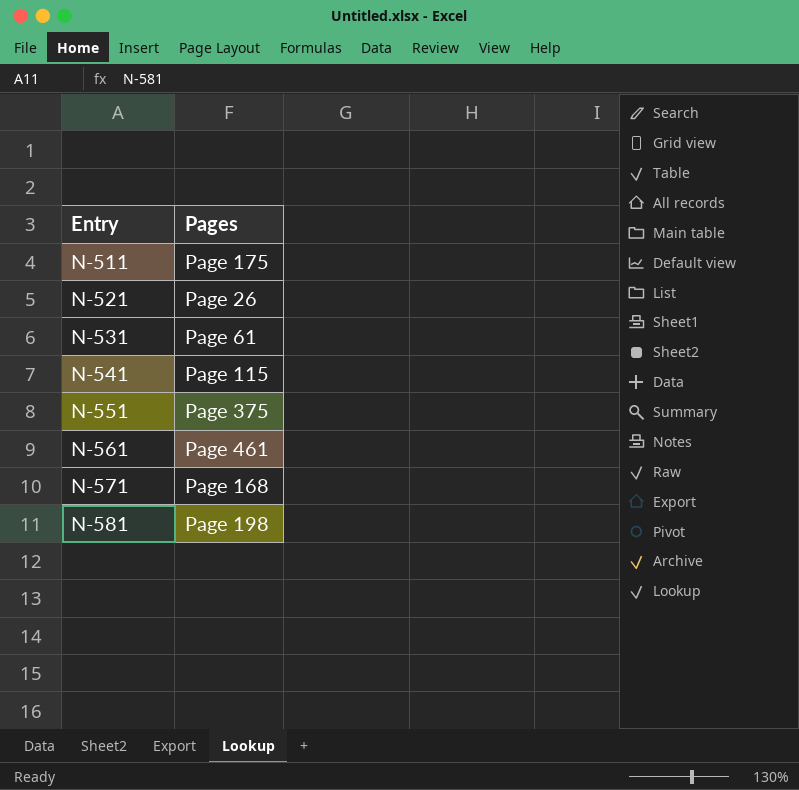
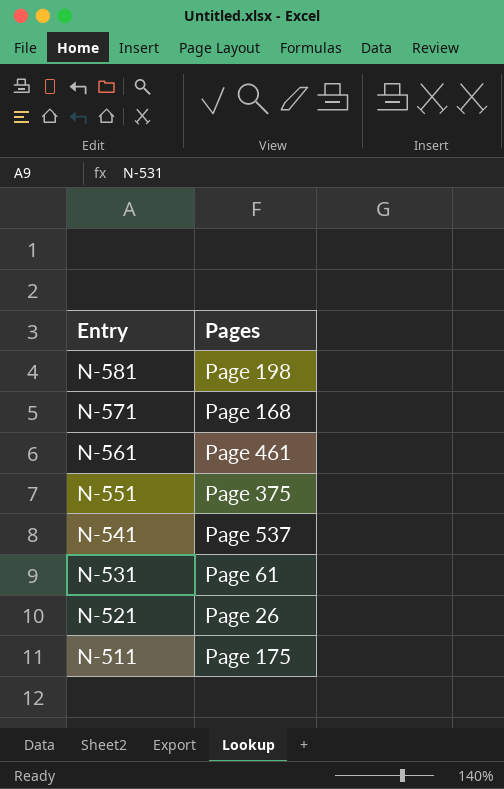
row order: Entry ascending -> Entry descending
N-541 | Pages: Page 115 -> Page 537

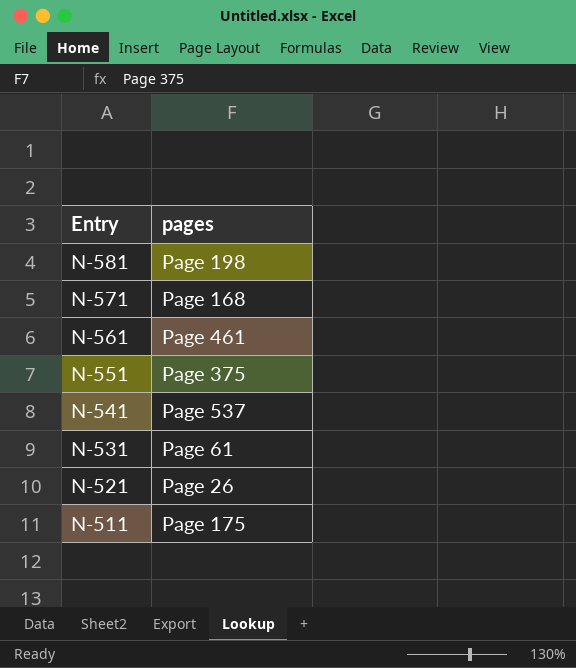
column name: Pages -> pages

